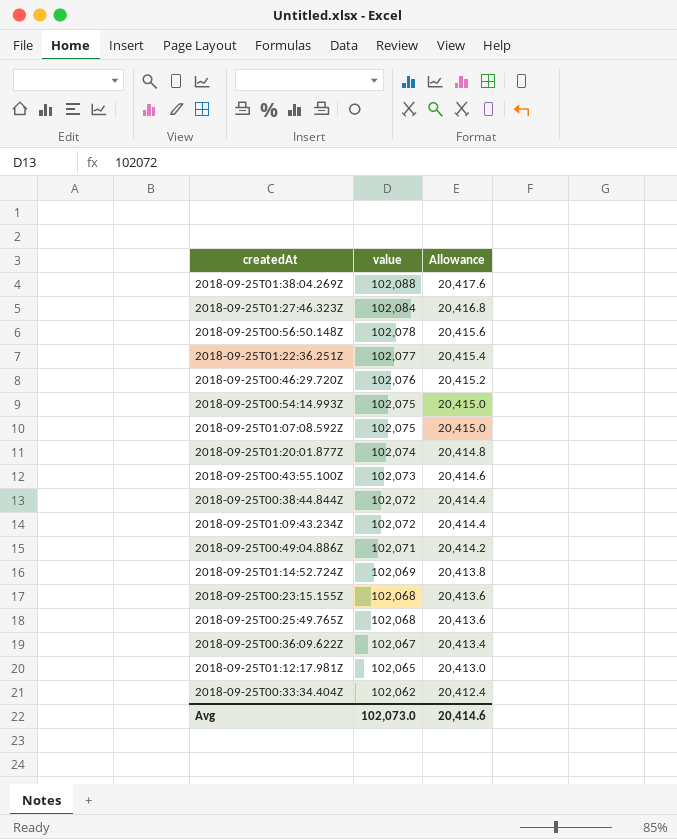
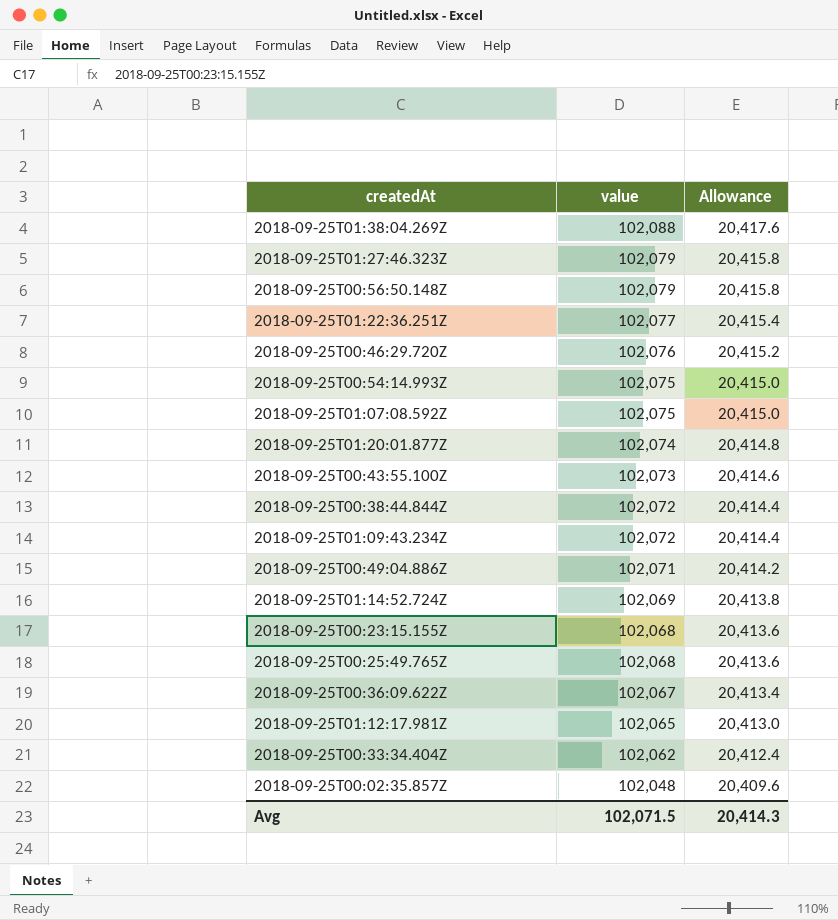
2018-09-25T01:27:46.323Z | value: 102,084 -> 102,079
2018-09-25T01:27:46.323Z | Allowance: 20,416.8 -> 20,415.8
2018-09-25T00:56:50.148Z | value: 102,078 -> 102,079
2018-09-25T00:56:50.148Z | Allowance: 20,415.6 -> 20,415.8
row 2018-09-25T00:02:35.857Z: none -> 102,048 | 20,409.6
Avg | value: 102,073.0 -> 102,071.5
Avg | Allowance: 20,414.6 -> 20,414.3

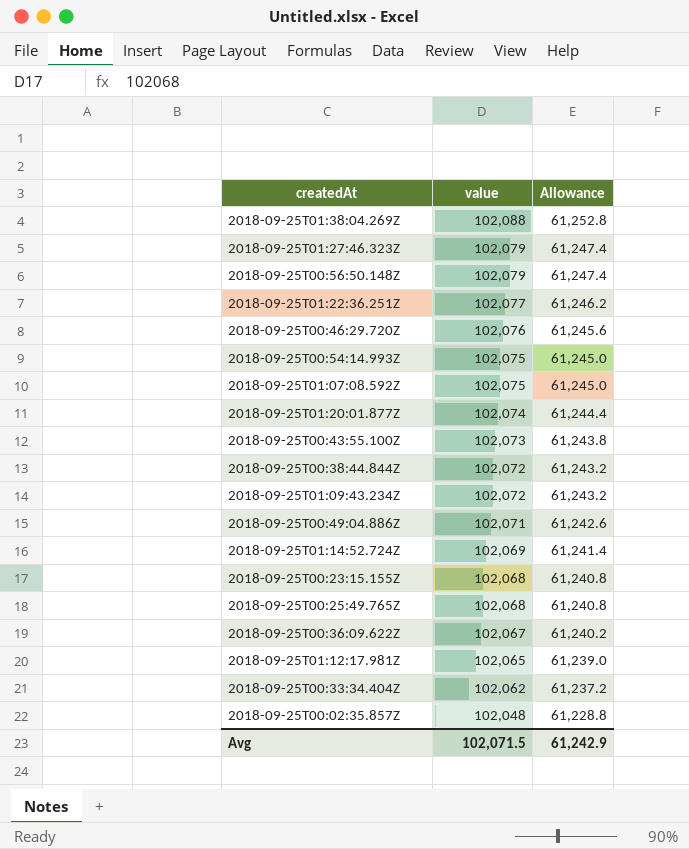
column Allowance | formula: [value] * 0.2 -> [value] * 0.6
Avg | Allowance: 20,414.3 -> 61,242.9

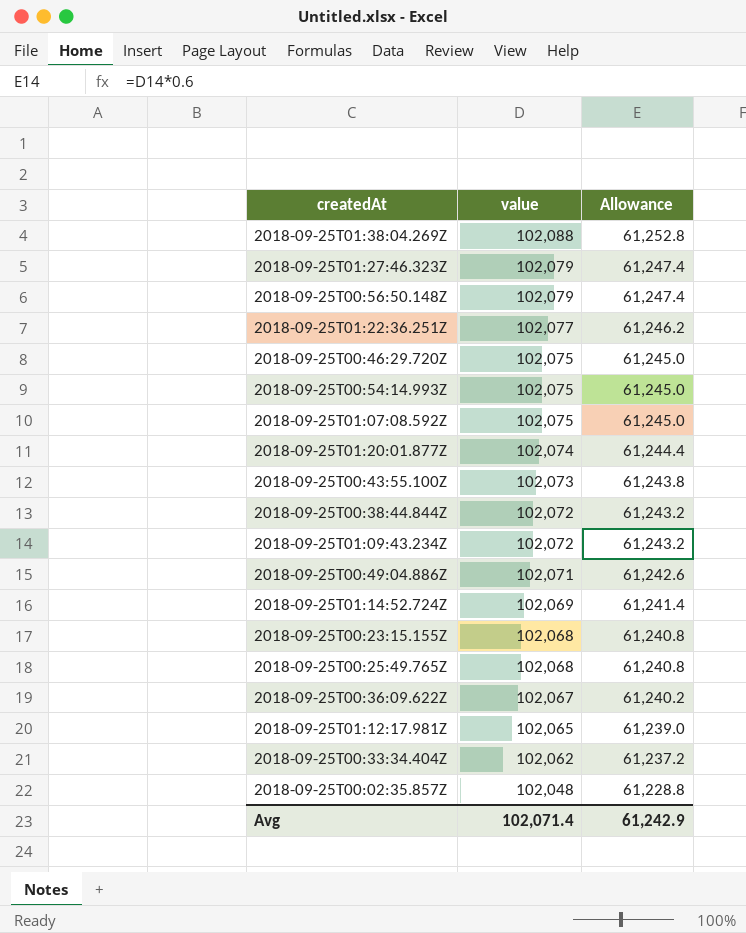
2018-09-25T00:46:29.720Z | value: 102,076 -> 102,075
2018-09-25T00:46:29.720Z | Allowance: 61,245.6 -> 61,245.0
Avg | value: 102,071.5 -> 102,071.4

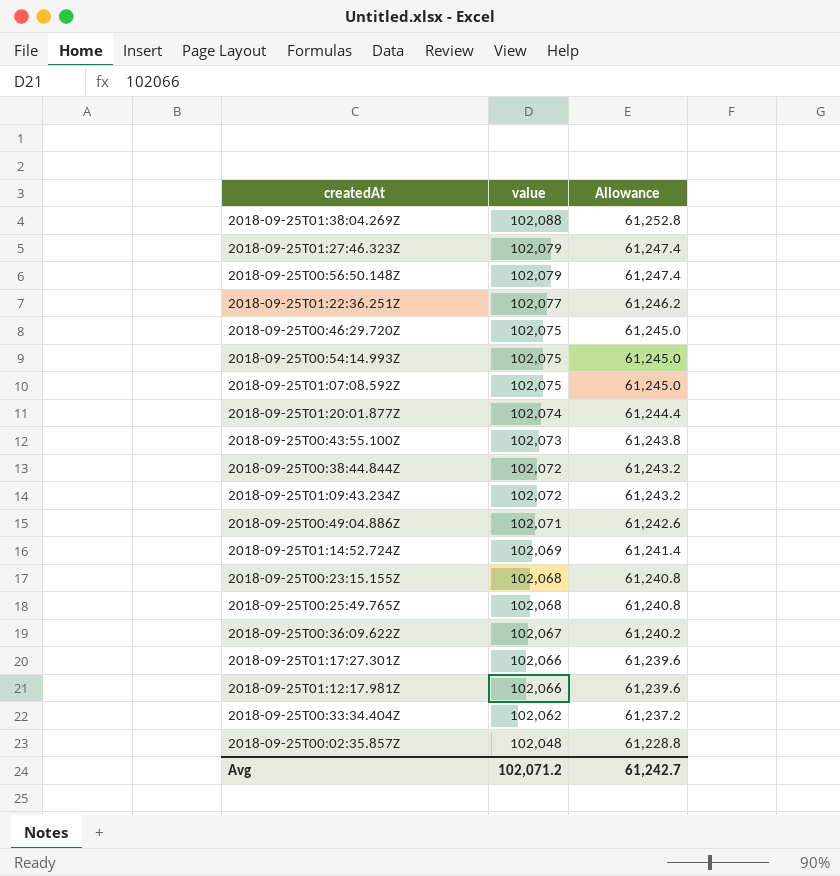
row 2018-09-25T01:17:27.301Z: none -> 102,066 | 61,239.6
2018-09-25T01:12:17.981Z | value: 102,065 -> 102,066
2018-09-25T01:12:17.981Z | Allowance: 61,239.0 -> 61,239.6
Avg | value: 102,071.4 -> 102,071.2
Avg | Allowance: 61,242.9 -> 61,242.7

